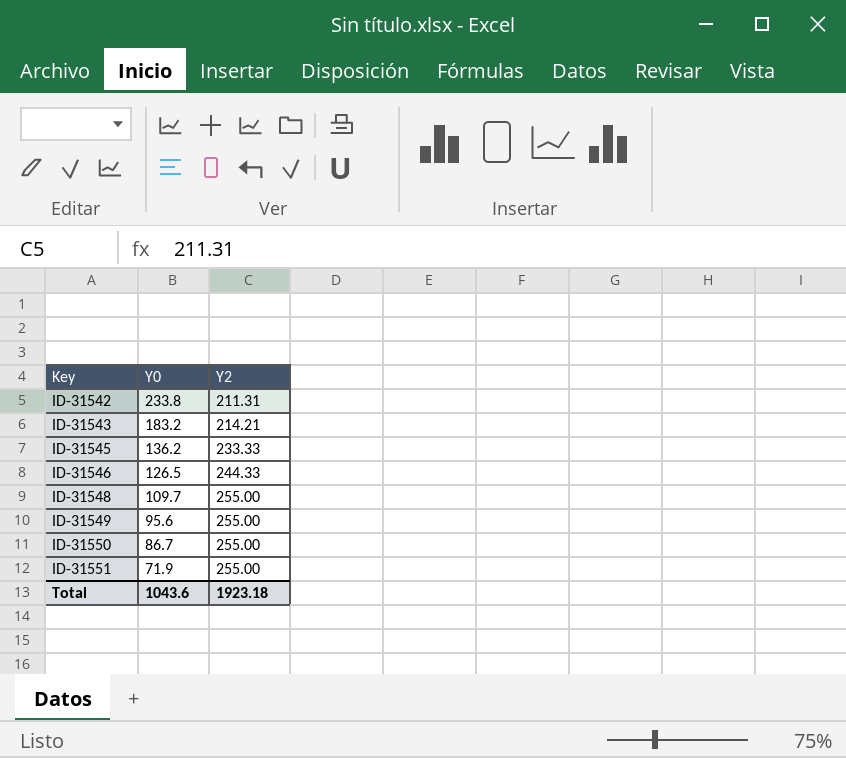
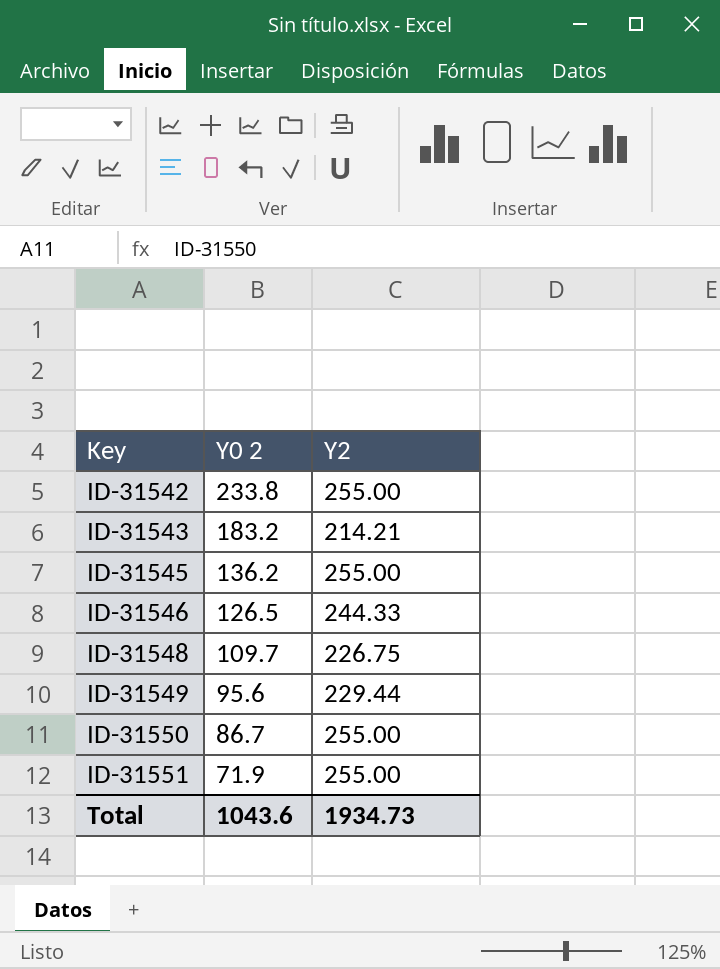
column name: Y0 -> Y0 2
ID-31542 | Y2: 211.31 -> 255.00
ID-31545 | Y2: 233.33 -> 255.00
ID-31548 | Y2: 255.00 -> 226.75
ID-31549 | Y2: 255.00 -> 229.44
Total | Y2: 1923.18 -> 1934.73

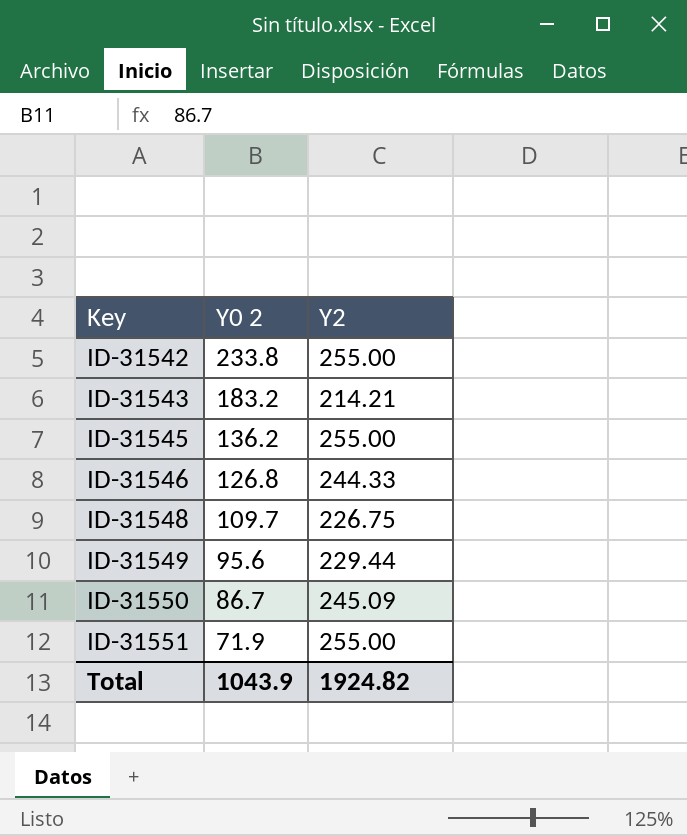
ID-31546 | Y0 2: 126.5 -> 126.8
ID-31550 | Y2: 255.00 -> 245.09
Total | Y0 2: 1043.6 -> 1043.9
Total | Y2: 1934.73 -> 1924.82

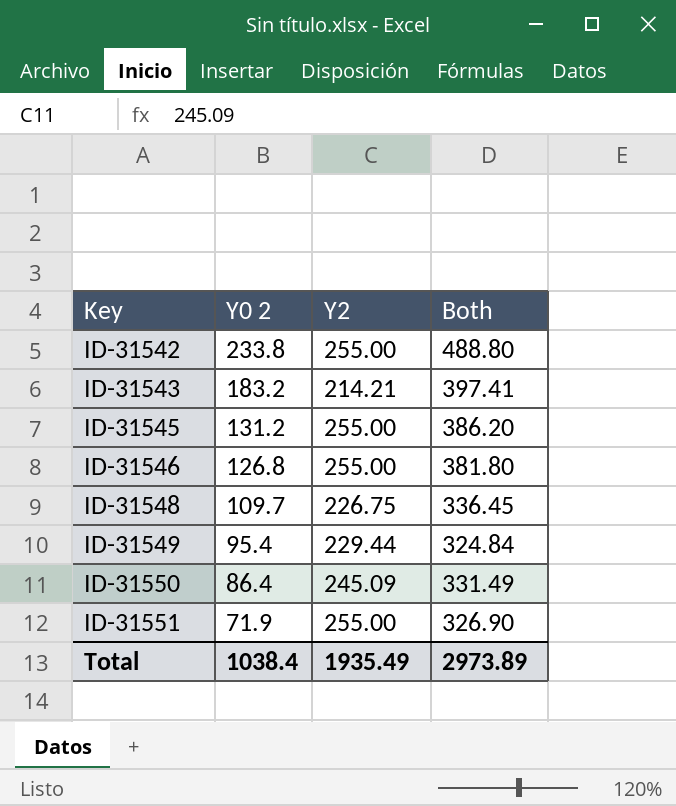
column Both | formula: none -> [Y0 2] + [Y2]
ID-31545 | Y0 2: 136.2 -> 131.2
ID-31546 | Y2: 244.33 -> 255.00
ID-31549 | Y0 2: 95.6 -> 95.4
ID-31550 | Y0 2: 86.7 -> 86.4
Total | Y0 2: 1043.9 -> 1038.4
Total | Y2: 1924.82 -> 1935.49

